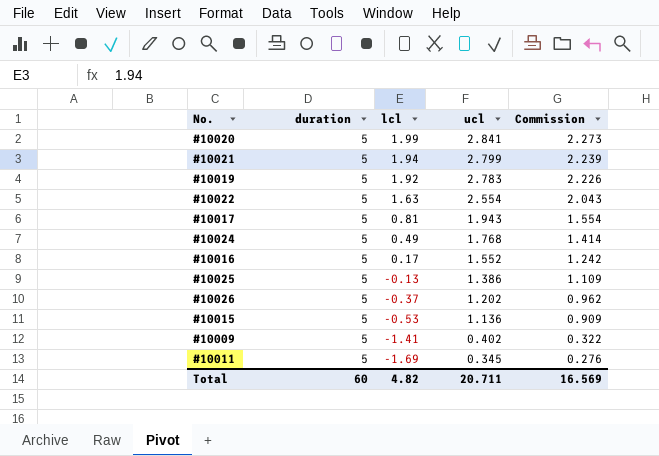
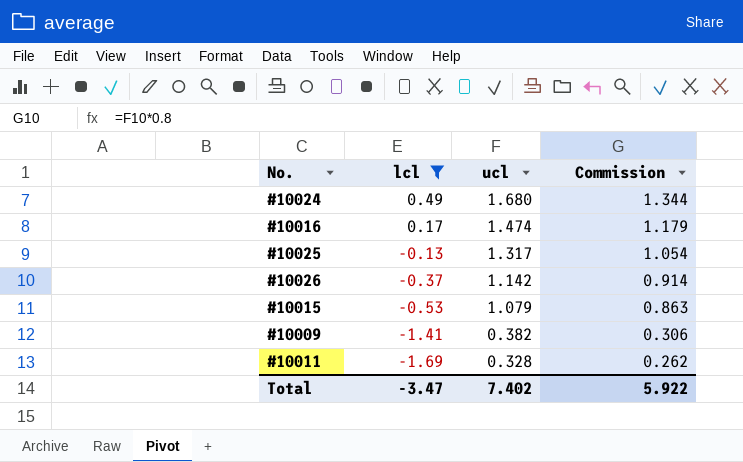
filter: none -> lcl <= 0.49
column duration | position: 2 -> none
#10024 | ucl: 1.768 -> 1.680
#10024 | Commission: 1.414 -> 1.344
#10016 | ucl: 1.552 -> 1.474
#10016 | Commission: 1.242 -> 1.179
#10025 | ucl: 1.386 -> 1.317
#10025 | Commission: 1.109 -> 1.054
#10026 | ucl: 1.202 -> 1.142
#10026 | Commission: 0.962 -> 0.914
#10015 | ucl: 1.136 -> 1.079
#10015 | Commission: 0.909 -> 0.863
#10009 | ucl: 0.402 -> 0.382
#10009 | Commission: 0.322 -> 0.306
#10011 | ucl: 0.345 -> 0.328
#10011 | Commission: 0.276 -> 0.262
Total | lcl: 4.82 -> -3.47
Total | ucl: 20.711 -> 7.402
Total | Commission: 16.569 -> 5.922

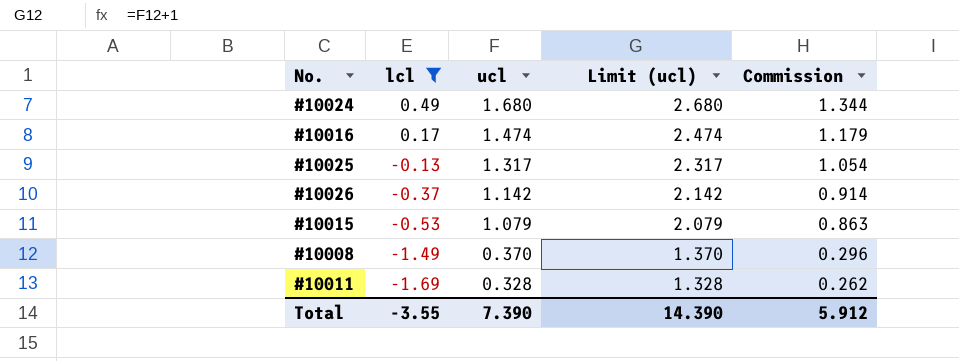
column Limit (ucl) | formula: none -> [ucl] + 1
row #10009: -1.41 | 0.382 | 0.306 -> none
row #10008: none -> -1.49 | 0.370 | 1.370 | 0.296
Total | lcl: -3.47 -> -3.55
Total | ucl: 7.402 -> 7.390
Total | Commission: 5.922 -> 5.912

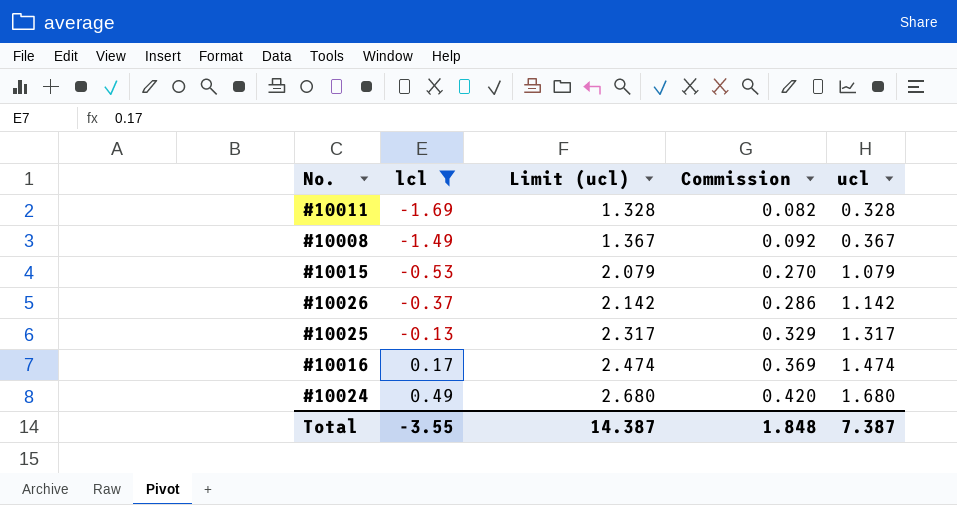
row order: lcl descending -> lcl ascending
column Commission | formula: [ucl] * 0.8 -> [ucl] * 0.25
column ucl | position: 3 -> 5
#10008 | Limit (ucl): 1.370 -> 1.367
#10008 | ucl: 0.370 -> 0.367
Total | Limit (ucl): 14.390 -> 14.387
Total | Commission: 5.912 -> 1.848
Total | ucl: 7.390 -> 7.387

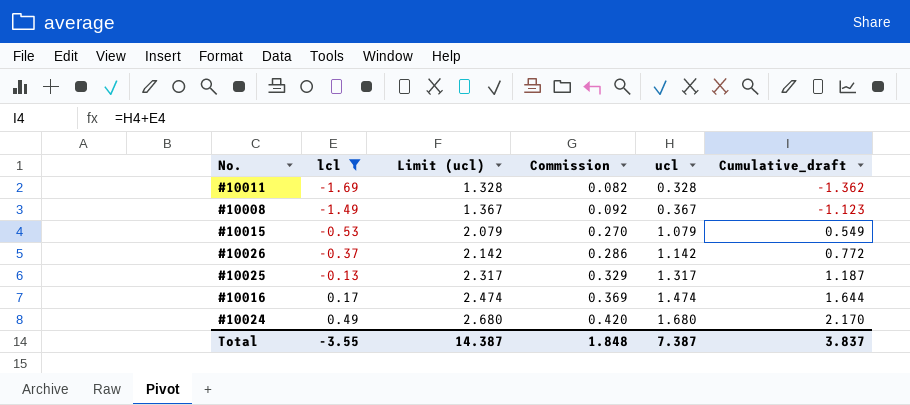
column Cumulative_draft | formula: none -> [lcl] + [ucl]

